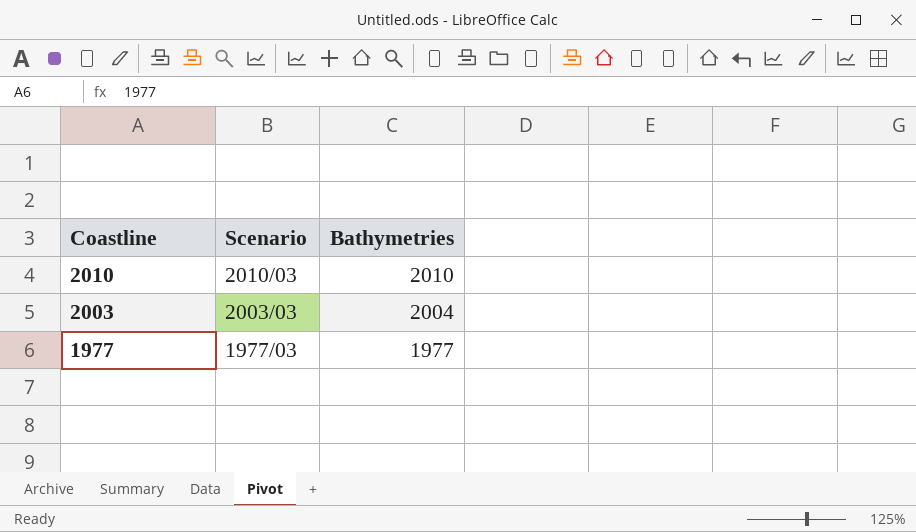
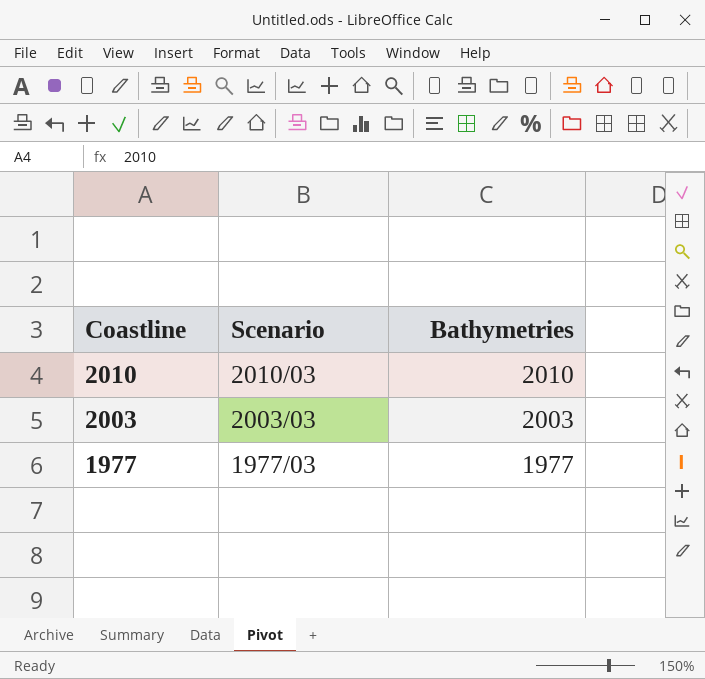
2003 | Bathymetries: 2004 -> 2003

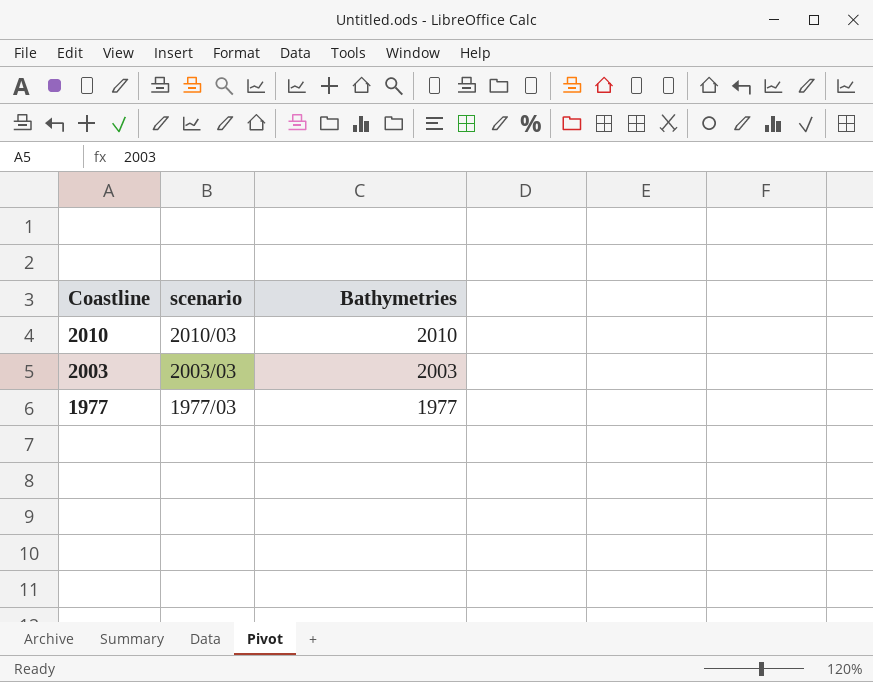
column name: Scenario -> scenario

